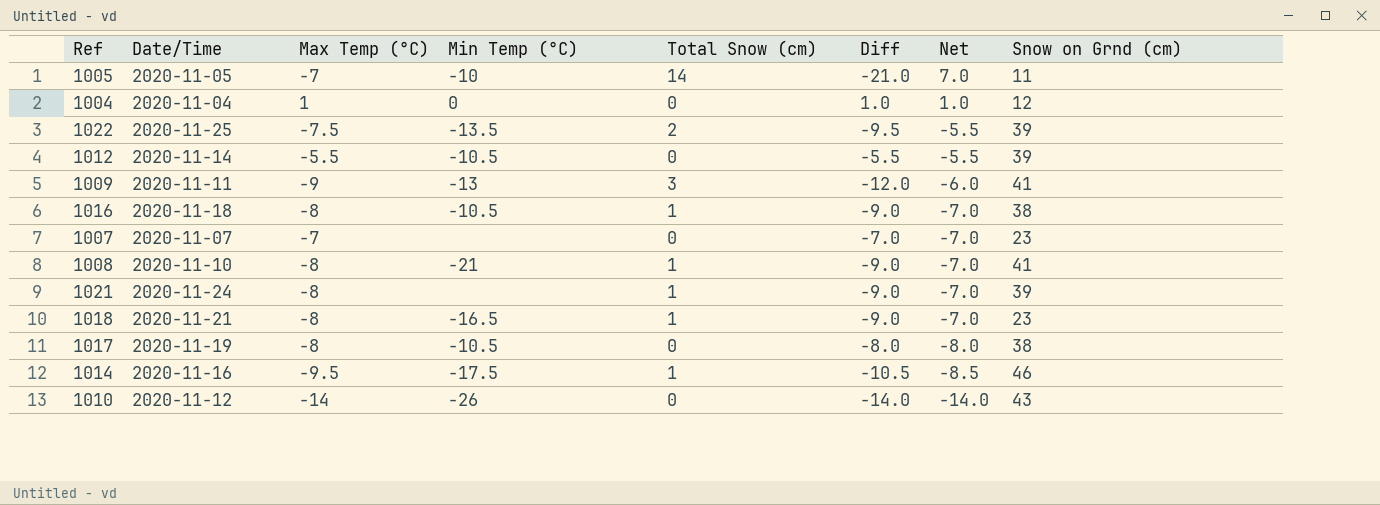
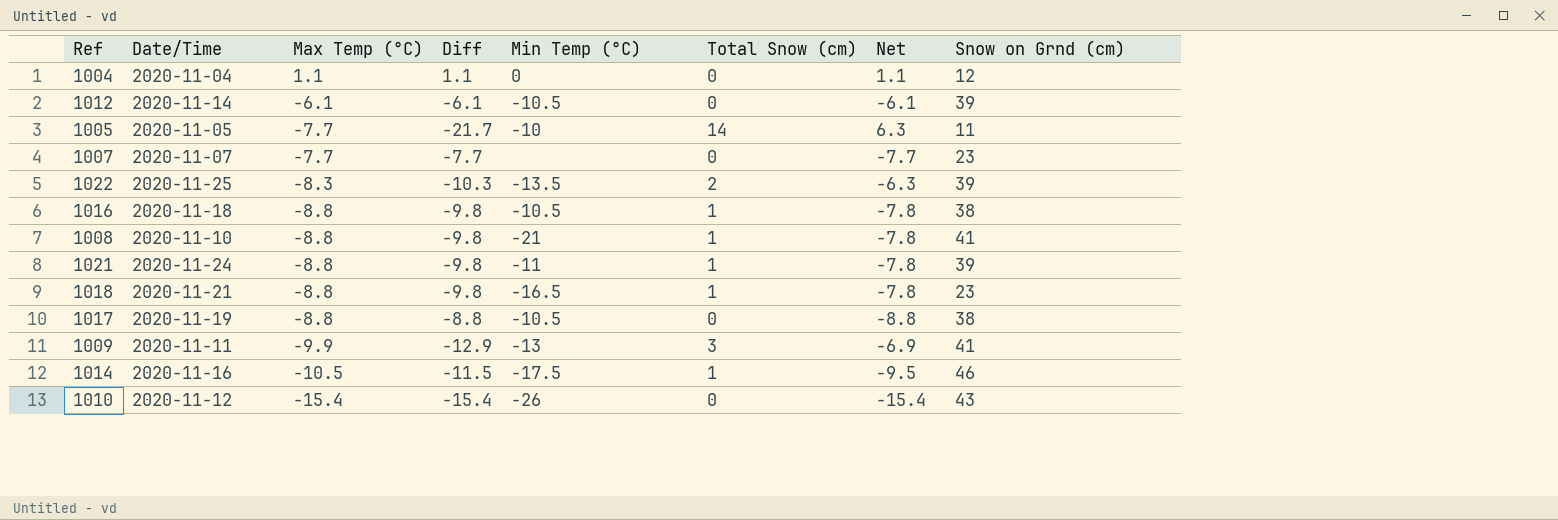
row order: Net descending -> Max Temp (°C) descending
column Diff | position: 6 -> 4
1004 | Max Temp (°C): 1 -> 1.1
1004 | Diff: 1.0 -> 1.1
1004 | Net: 1.0 -> 1.1
1012 | Max Temp (°C): -5.5 -> -6.1
1012 | Diff: -5.5 -> -6.1
1012 | Net: -5.5 -> -6.1
1005 | Max Temp (°C): -7 -> -7.7
1005 | Diff: -21.0 -> -21.7
1005 | Net: 7.0 -> 6.3
1007 | Max Temp (°C): -7 -> -7.7
1007 | Diff: -7.0 -> -7.7
1007 | Net: -7.0 -> -7.7
1022 | Max Temp (°C): -7.5 -> -8.3
1022 | Diff: -9.5 -> -10.3
1022 | Net: -5.5 -> -6.3
1016 | Max Temp (°C): -8 -> -8.8
1016 | Diff: -9.0 -> -9.8
1016 | Net: -7.0 -> -7.8
1008 | Max Temp (°C): -8 -> -8.8
1008 | Diff: -9.0 -> -9.8
1008 | Net: -7.0 -> -7.8
1021 | Max Temp (°C): -8 -> -8.8
1021 | Diff: -9.0 -> -9.8
1021 | Min Temp (°C): none -> -11
1021 | Net: -7.0 -> -7.8
1018 | Max Temp (°C): -8 -> -8.8
1018 | Diff: -9.0 -> -9.8
1018 | Net: -7.0 -> -7.8
1017 | Max Temp (°C): -8 -> -8.8
1017 | Diff: -8.0 -> -8.8
1017 | Net: -8.0 -> -8.8
1009 | Max Temp (°C): -9 -> -9.9
1009 | Diff: -12.0 -> -12.9
1009 | Net: -6.0 -> -6.9
1014 | Max Temp (°C): -9.5 -> -10.5
1014 | Diff: -10.5 -> -11.5
1014 | Net: -8.5 -> -9.5
1010 | Max Temp (°C): -14 -> -15.4
1010 | Diff: -14.0 -> -15.4
1010 | Net: -14.0 -> -15.4

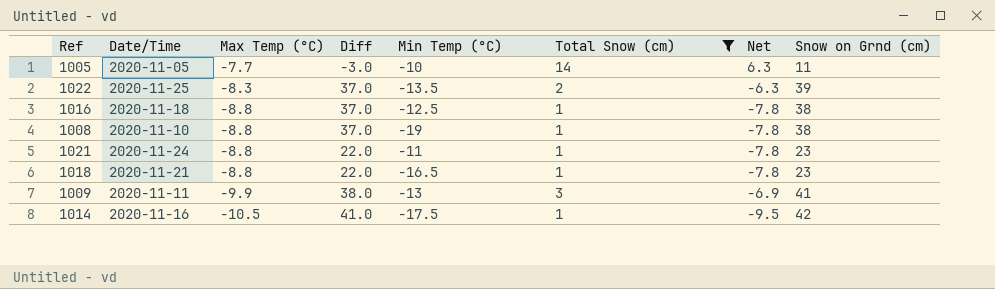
filter: none -> Total Snow (cm) != 0
column Diff | formula: [Max Temp (°C)] - [Total Snow (cm)] -> [Snow on Grnd (cm)] - [Total Snow (cm)]
1016 | Min Temp (°C): -10.5 -> -12.5
1008 | Min Temp (°C): -21 -> -19
1008 | Snow on Grnd (cm): 41 -> 38
1021 | Snow on Grnd (cm): 39 -> 23
1014 | Snow on Grnd (cm): 46 -> 42

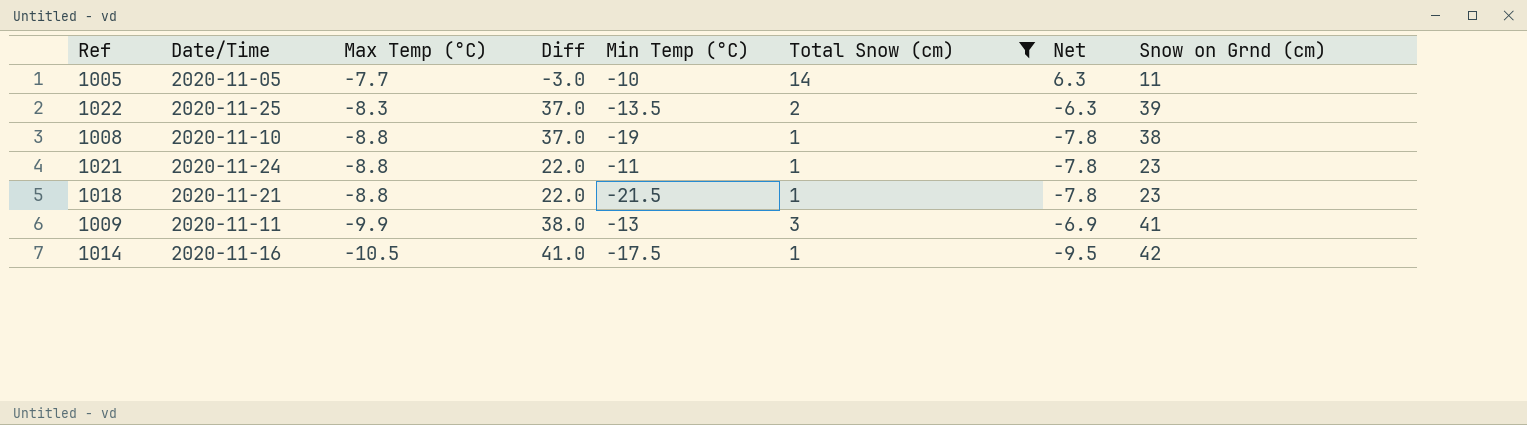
row 1016: 2020-11-18 | -8.8 | 37.0 | -12.5 | 1 | -7.8 | 38 -> none
1018 | Min Temp (°C): -16.5 -> -21.5

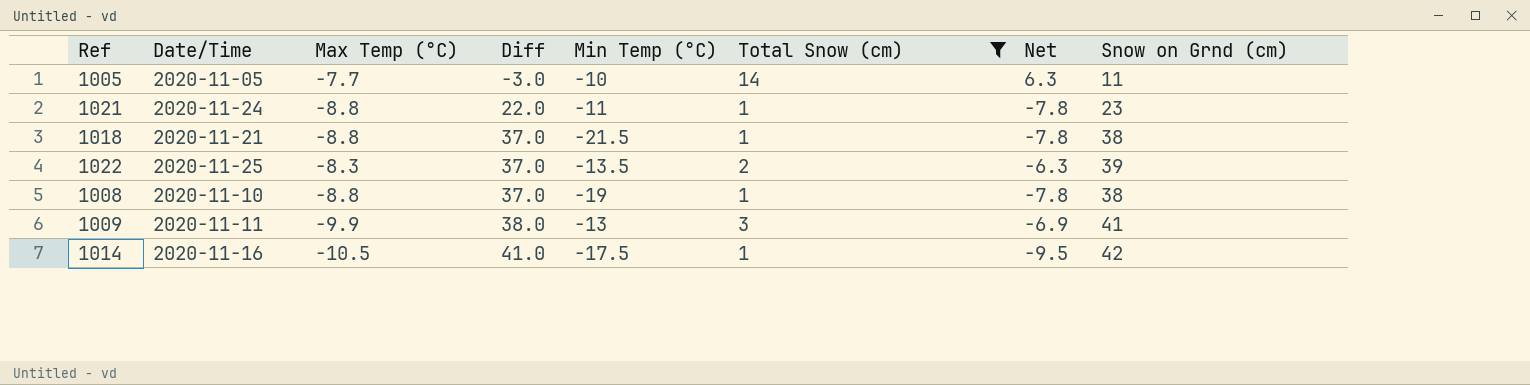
row order: Max Temp (°C) descending -> Diff ascending
1018 | Diff: 22.0 -> 37.0
1018 | Snow on Grnd (cm): 23 -> 38

